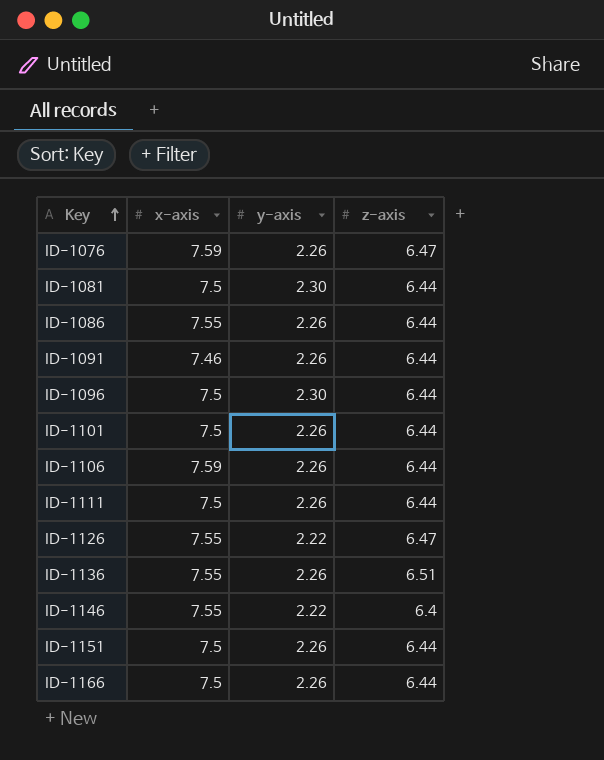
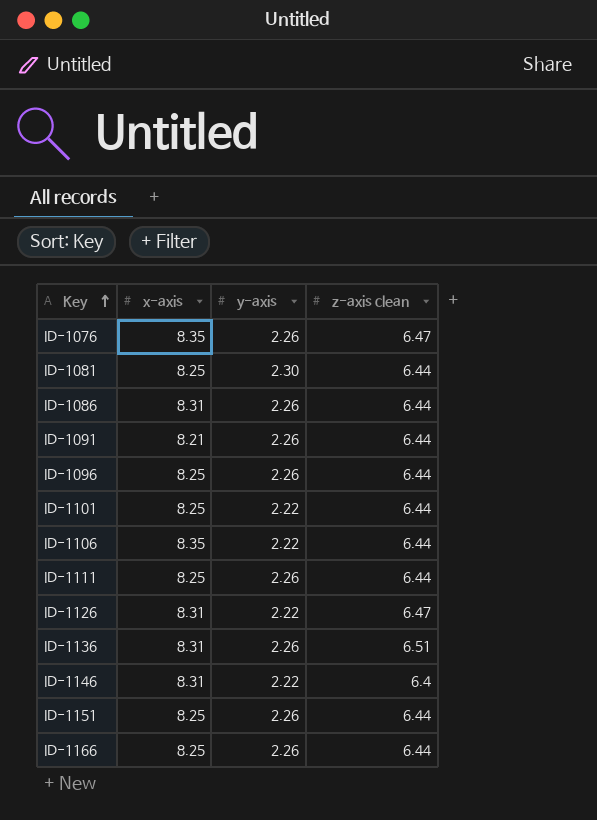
column name: z-axis -> z-axis clean
ID-1076 | x-axis: 7.59 -> 8.35
ID-1081 | x-axis: 7.5 -> 8.25
ID-1086 | x-axis: 7.55 -> 8.31
ID-1091 | x-axis: 7.46 -> 8.21
ID-1096 | x-axis: 7.5 -> 8.25
ID-1096 | y-axis: 2.30 -> 2.26
ID-1101 | x-axis: 7.5 -> 8.25
ID-1101 | y-axis: 2.26 -> 2.22
ID-1106 | x-axis: 7.59 -> 8.35
ID-1106 | y-axis: 2.26 -> 2.22
ID-1111 | x-axis: 7.5 -> 8.25
ID-1126 | x-axis: 7.55 -> 8.31
ID-1136 | x-axis: 7.55 -> 8.31
ID-1146 | x-axis: 7.55 -> 8.31
ID-1151 | x-axis: 7.5 -> 8.25
ID-1166 | x-axis: 7.5 -> 8.25

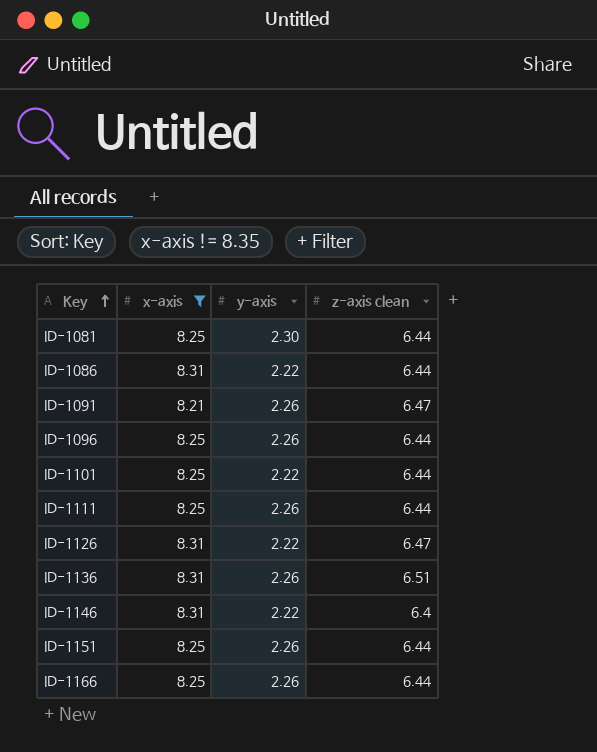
filter: none -> x-axis != 8.35
ID-1086 | y-axis: 2.26 -> 2.22
ID-1091 | z-axis clean: 6.44 -> 6.47

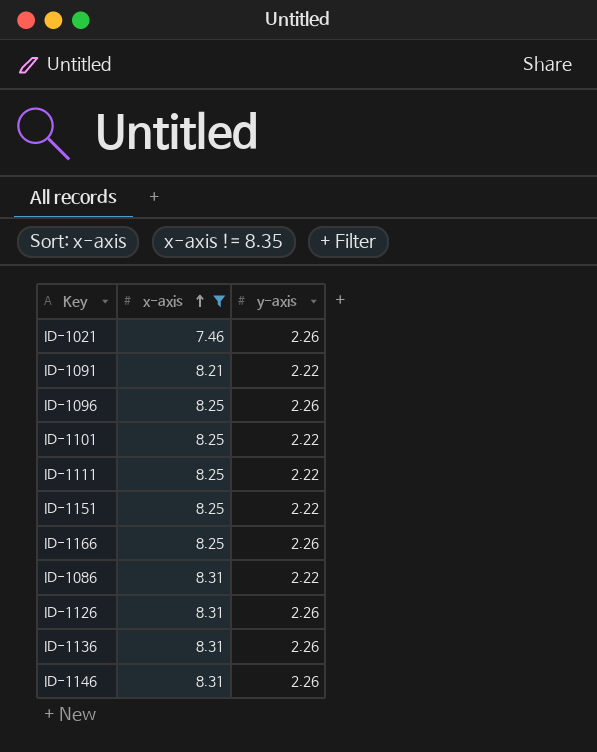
row order: Key ascending -> x-axis ascending
column z-axis clean | position: 4 -> none
row ID-1081: 8.25 | 2.30 | 6.44 -> none
row ID-1021: none -> 7.46 | 2.26
ID-1091 | y-axis: 2.26 -> 2.22
ID-1111 | y-axis: 2.26 -> 2.22
ID-1151 | y-axis: 2.26 -> 2.22
ID-1126 | y-axis: 2.22 -> 2.26
ID-1146 | y-axis: 2.22 -> 2.26

